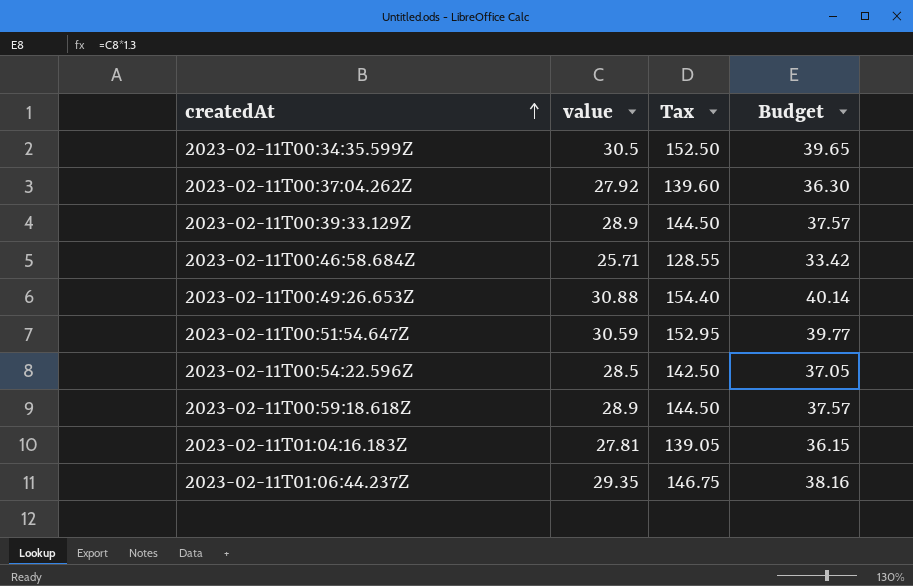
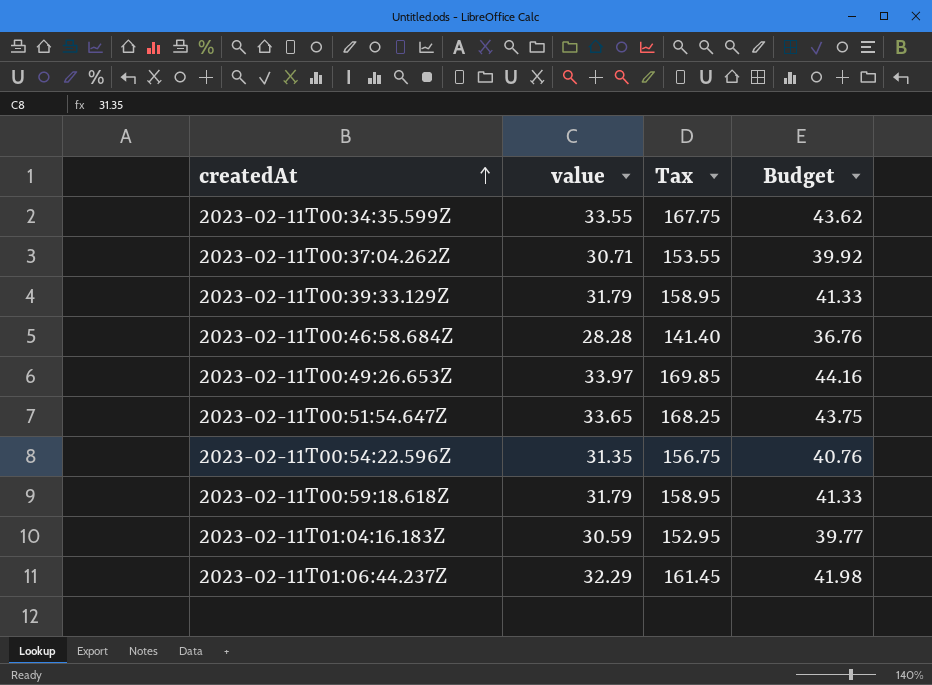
2023-02-11T00:34:35.599Z | value: 30.5 -> 33.55
2023-02-11T00:34:35.599Z | Tax: 152.50 -> 167.75
2023-02-11T00:34:35.599Z | Budget: 39.65 -> 43.62
2023-02-11T00:37:04.262Z | value: 27.92 -> 30.71
2023-02-11T00:37:04.262Z | Tax: 139.60 -> 153.55
2023-02-11T00:37:04.262Z | Budget: 36.30 -> 39.92
2023-02-11T00:39:33.129Z | value: 28.9 -> 31.79
2023-02-11T00:39:33.129Z | Tax: 144.50 -> 158.95
2023-02-11T00:39:33.129Z | Budget: 37.57 -> 41.33
2023-02-11T00:46:58.684Z | value: 25.71 -> 28.28
2023-02-11T00:46:58.684Z | Tax: 128.55 -> 141.40
2023-02-11T00:46:58.684Z | Budget: 33.42 -> 36.76
2023-02-11T00:49:26.653Z | value: 30.88 -> 33.97
2023-02-11T00:49:26.653Z | Tax: 154.40 -> 169.85
2023-02-11T00:49:26.653Z | Budget: 40.14 -> 44.16
2023-02-11T00:51:54.647Z | value: 30.59 -> 33.65
2023-02-11T00:51:54.647Z | Tax: 152.95 -> 168.25
2023-02-11T00:51:54.647Z | Budget: 39.77 -> 43.75
2023-02-11T00:54:22.596Z | value: 28.5 -> 31.35
2023-02-11T00:54:22.596Z | Tax: 142.50 -> 156.75
2023-02-11T00:54:22.596Z | Budget: 37.05 -> 40.76
2023-02-11T00:59:18.618Z | value: 28.9 -> 31.79
2023-02-11T00:59:18.618Z | Tax: 144.50 -> 158.95
2023-02-11T00:59:18.618Z | Budget: 37.57 -> 41.33
2023-02-11T01:04:16.183Z | value: 27.81 -> 30.59
2023-02-11T01:04:16.183Z | Tax: 139.05 -> 152.95
2023-02-11T01:04:16.183Z | Budget: 36.15 -> 39.77
2023-02-11T01:06:44.237Z | value: 29.35 -> 32.29
2023-02-11T01:06:44.237Z | Tax: 146.75 -> 161.45
2023-02-11T01:06:44.237Z | Budget: 38.16 -> 41.98

